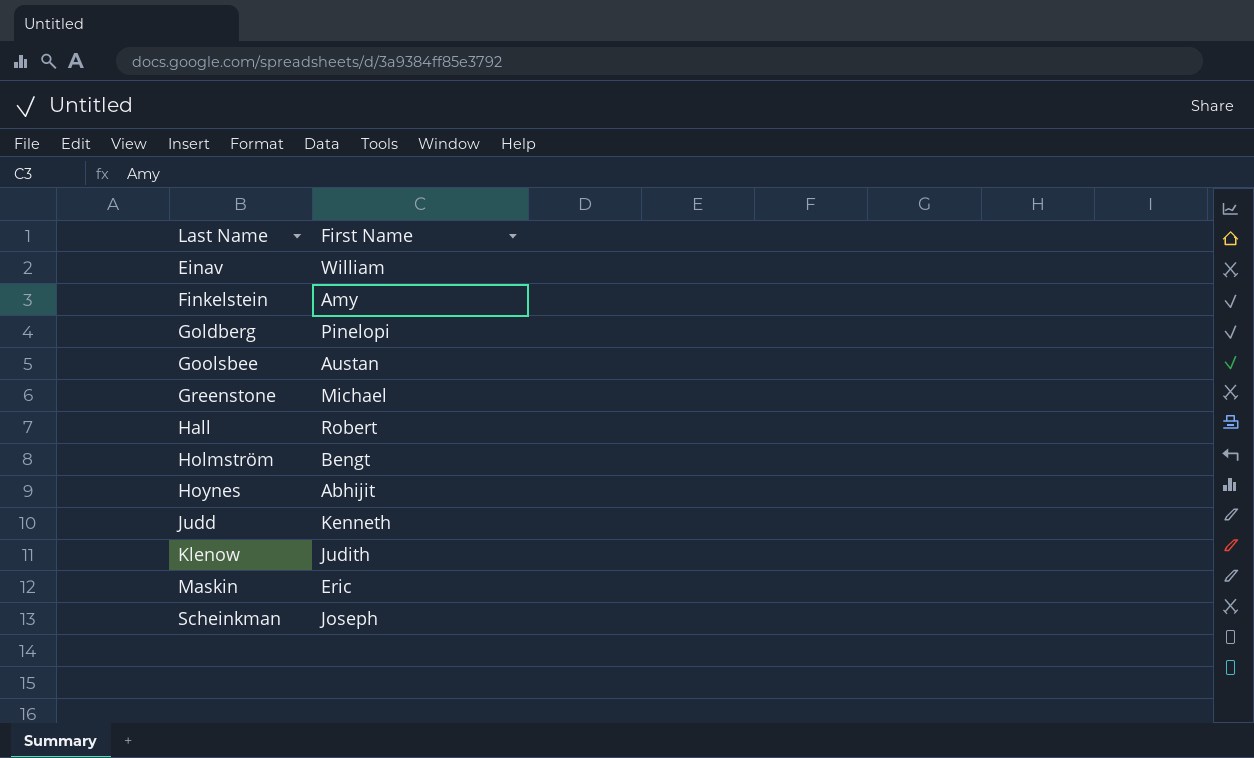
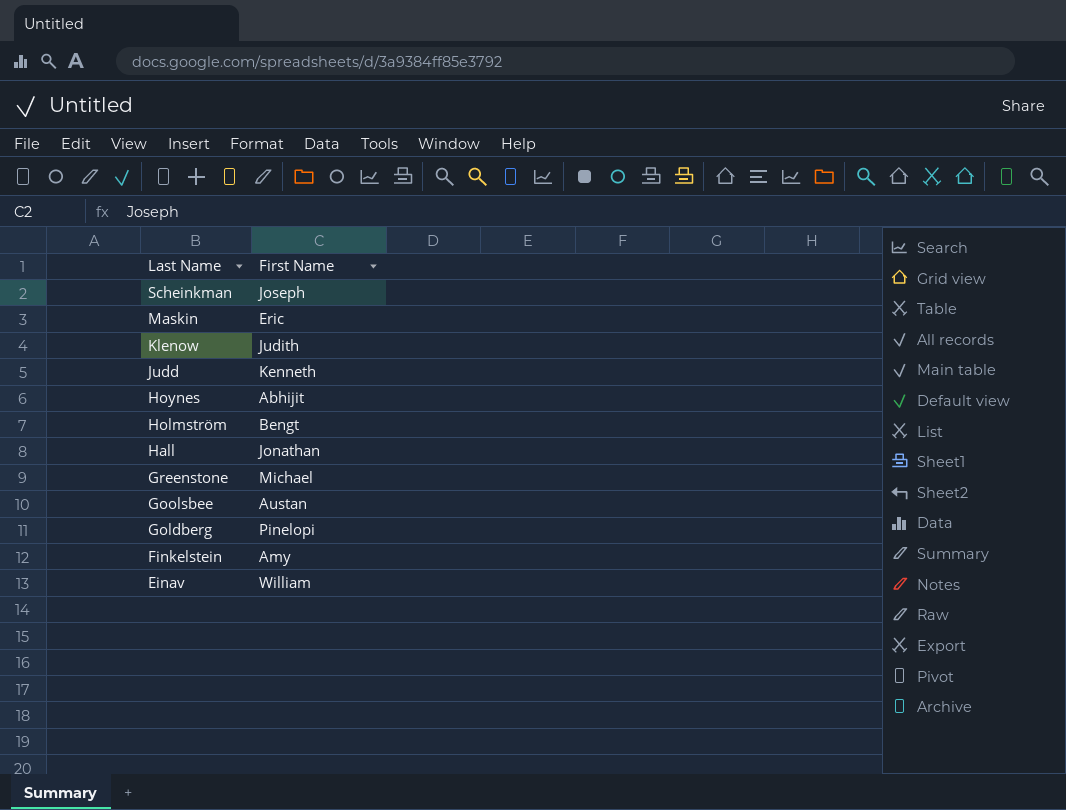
row order: Last Name ascending -> Last Name descending
Hall | First Name: Robert -> Jonathan

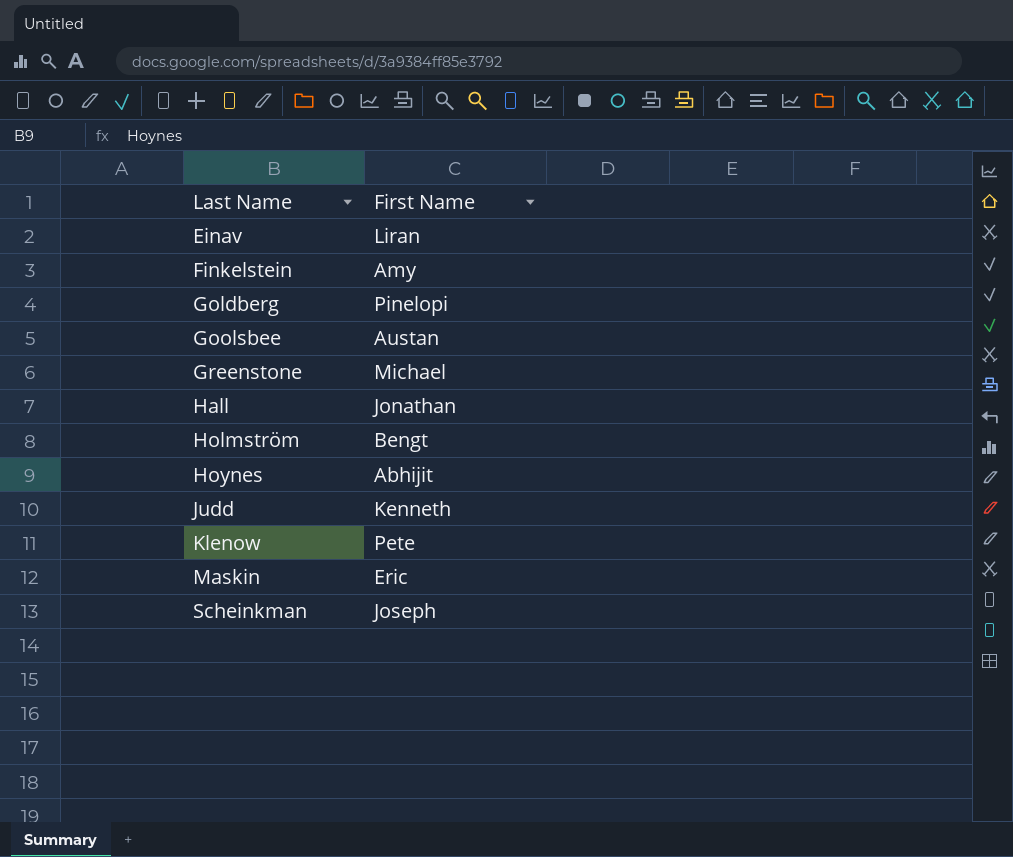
row order: Last Name descending -> Last Name ascending
Einav | First Name: William -> Liran
Klenow | First Name: Judith -> Pete

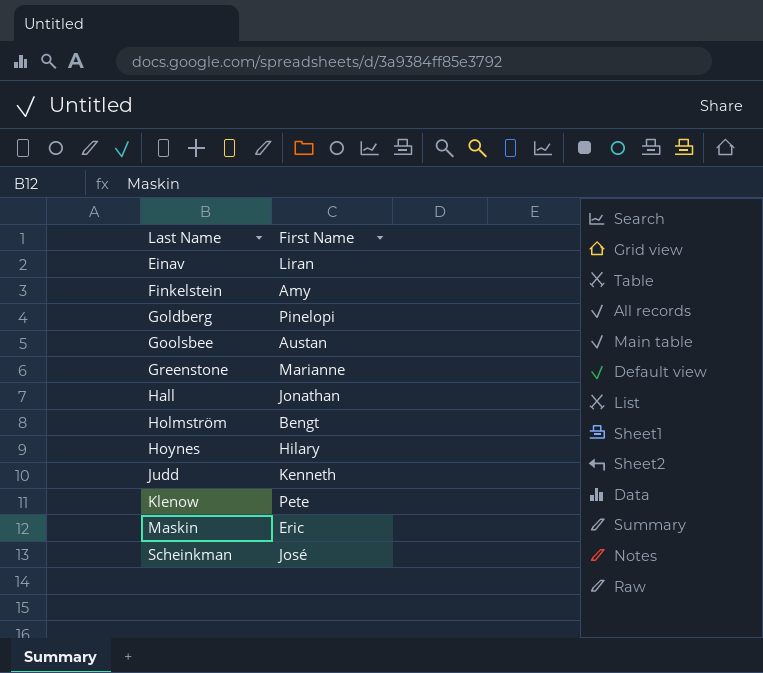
Greenstone | First Name: Michael -> Marianne
Hoynes | First Name: Abhijit -> Hilary
Scheinkman | First Name: Joseph -> José

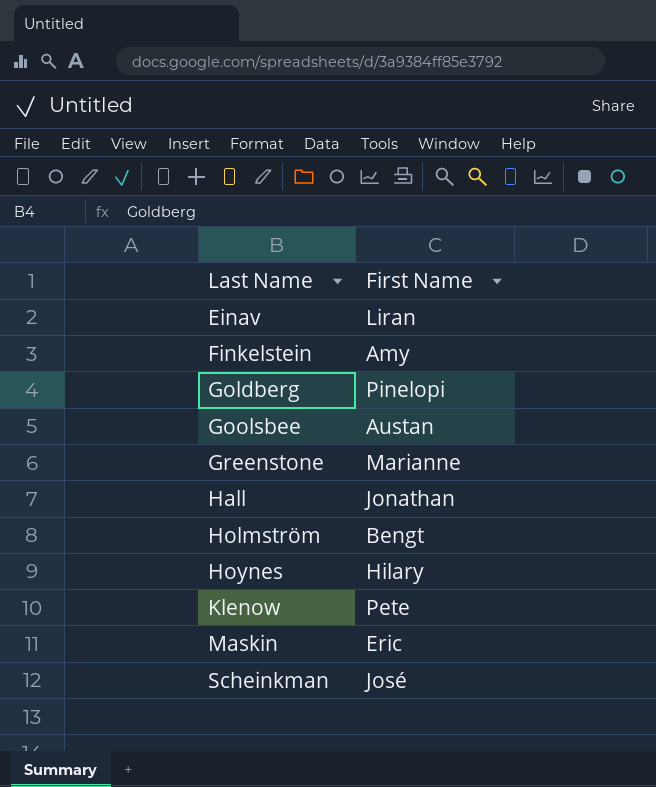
row Judd: Kenneth -> none

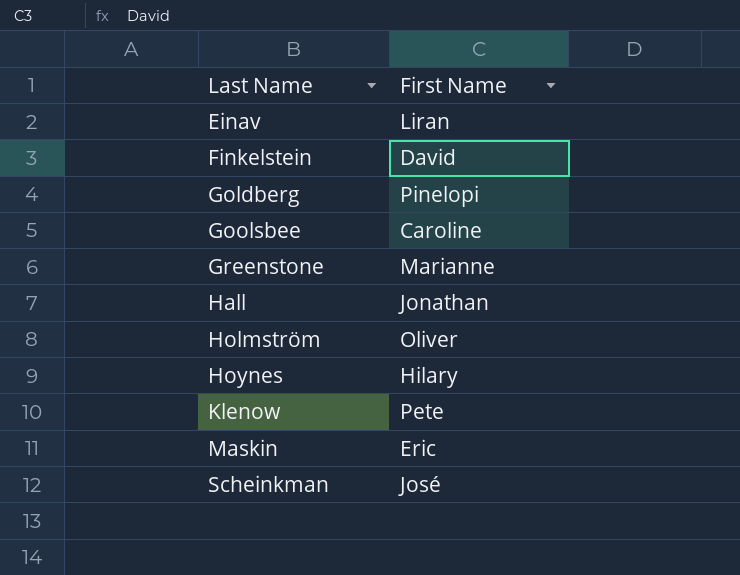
Finkelstein | First Name: Amy -> David
Goolsbee | First Name: Austan -> Caroline
Holmström | First Name: Bengt -> Oliver

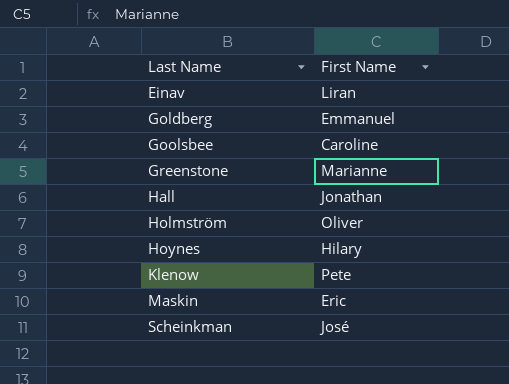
row Finkelstein: David -> none
Goldberg | First Name: Pinelopi -> Emmanuel

